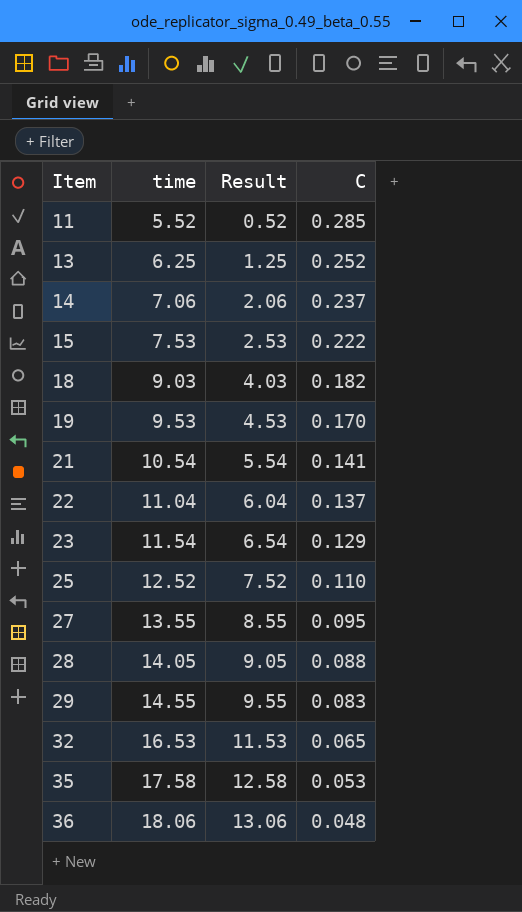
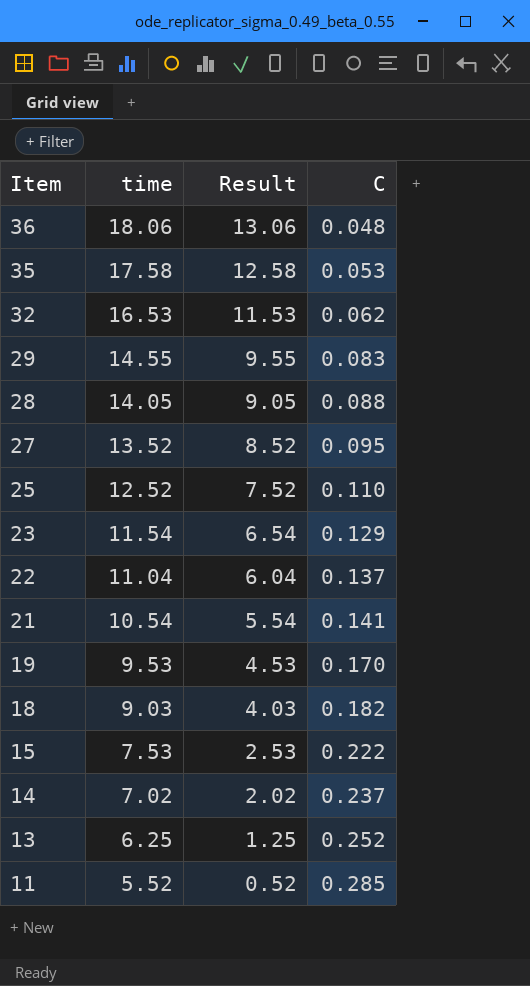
row order: Item ascending -> Item descending
32 | C: 0.065 -> 0.062
27 | time: 13.55 -> 13.52
27 | Result: 8.55 -> 8.52
14 | time: 7.06 -> 7.02
14 | Result: 2.06 -> 2.02

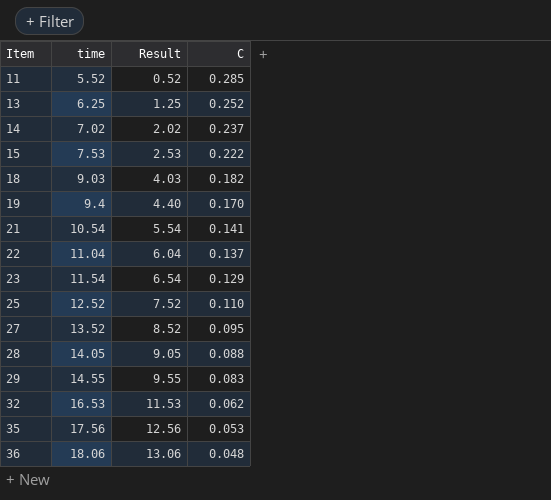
row order: Item descending -> Item ascending
19 | time: 9.53 -> 9.4
19 | Result: 4.53 -> 4.40
35 | time: 17.58 -> 17.56
35 | Result: 12.58 -> 12.56

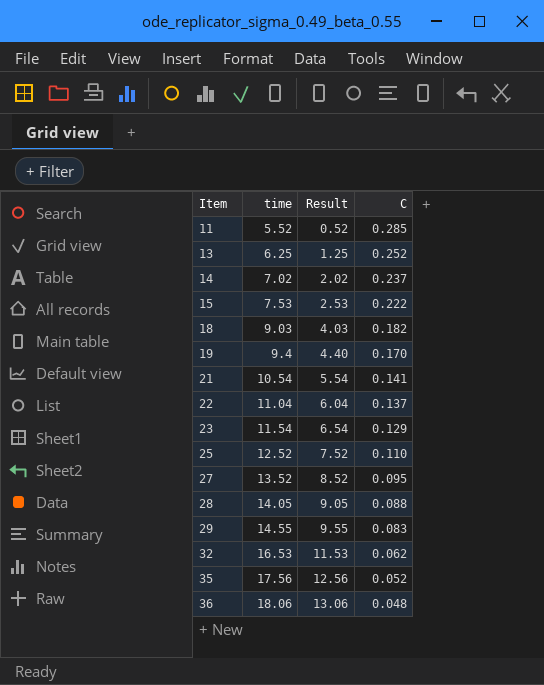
35 | C: 0.053 -> 0.052

